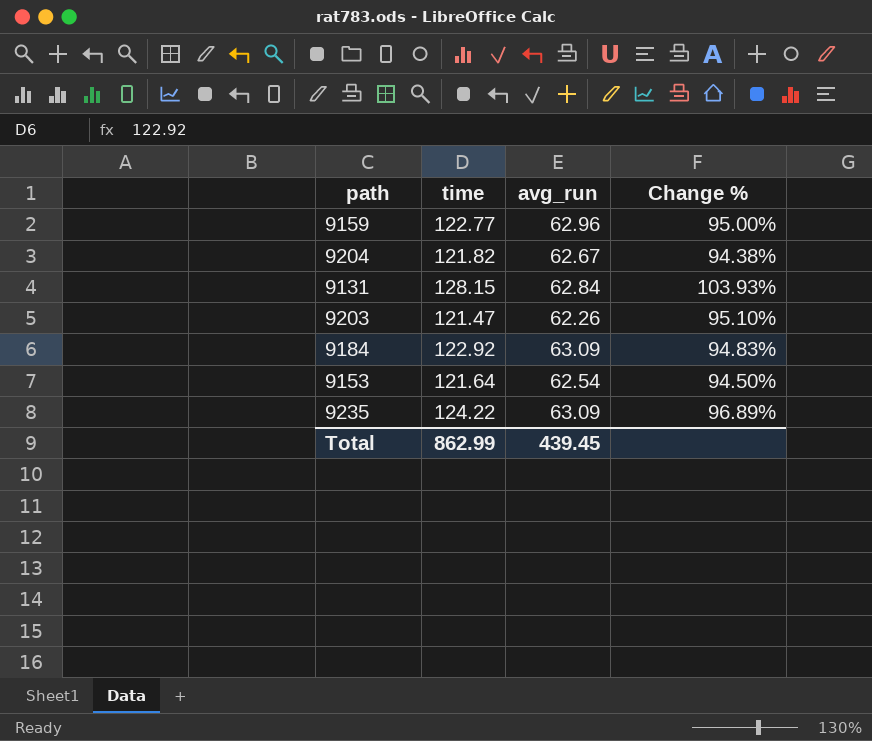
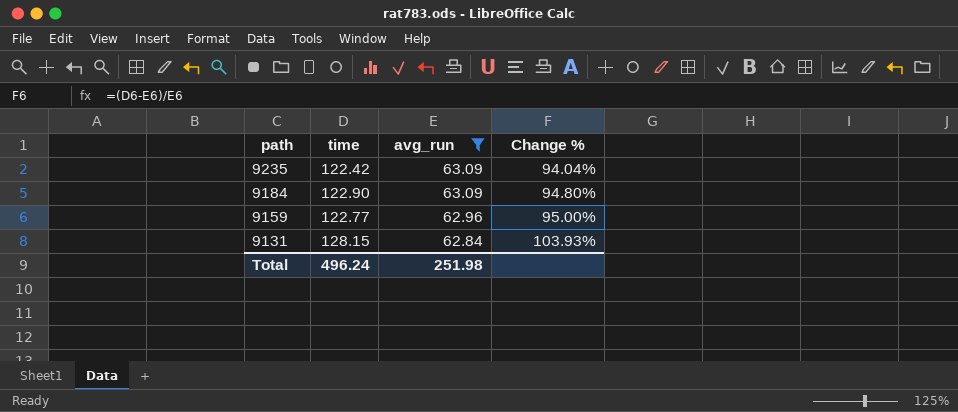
filter: none -> avg_run >= 62.84
row order: none -> path descending
9235 | time: 124.22 -> 122.42
9235 | Change %: 96.89% -> 94.04%
9184 | time: 122.92 -> 122.90
9184 | Change %: 94.83% -> 94.80%
Total | time: 862.99 -> 496.24
Total | avg_run: 439.45 -> 251.98

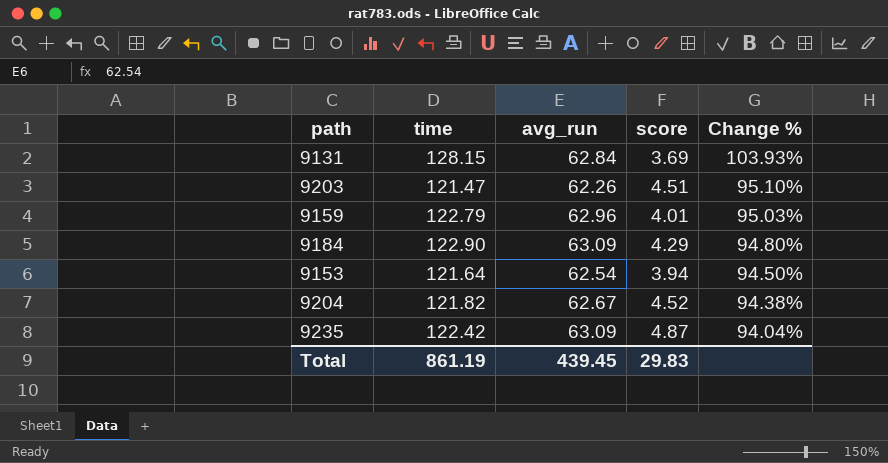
filter: avg_run >= 62.84 -> none
row order: path descending -> Change % descending
column score | position: none -> 4
9159 | time: 122.77 -> 122.79
9159 | Change %: 95.00% -> 95.03%
Total | time: 496.24 -> 861.19
Total | avg_run: 251.98 -> 439.45

